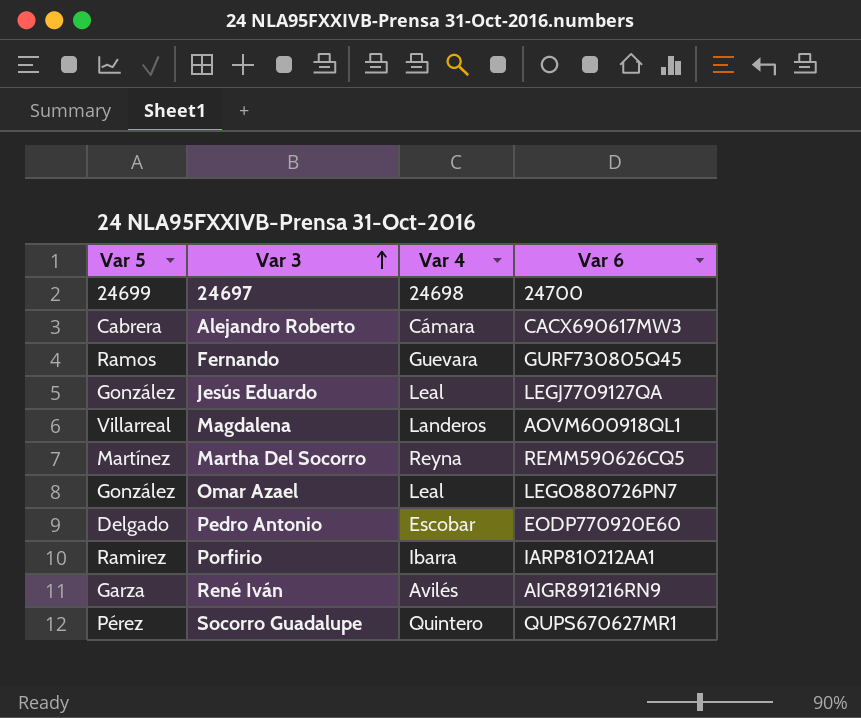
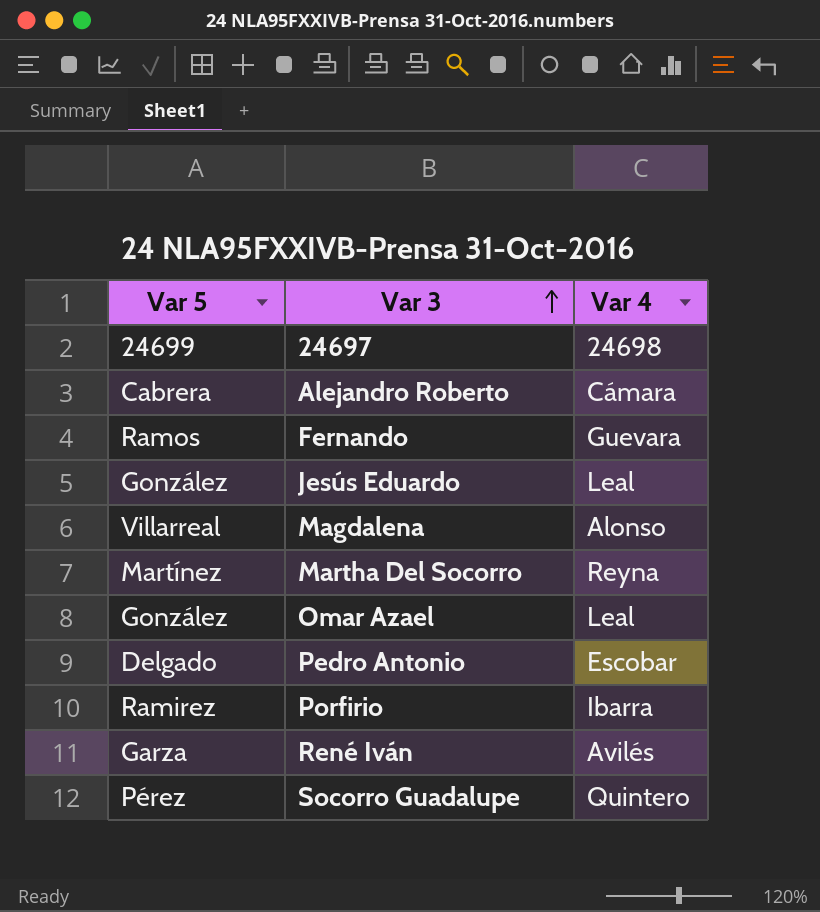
column Var 6 | position: 4 -> none
Magdalena | Var 4: Landeros -> Alonso

